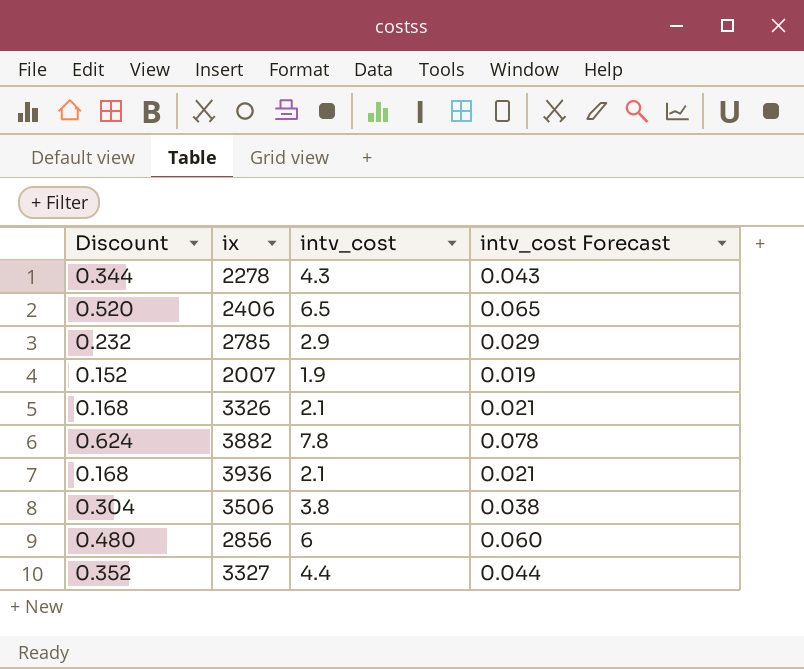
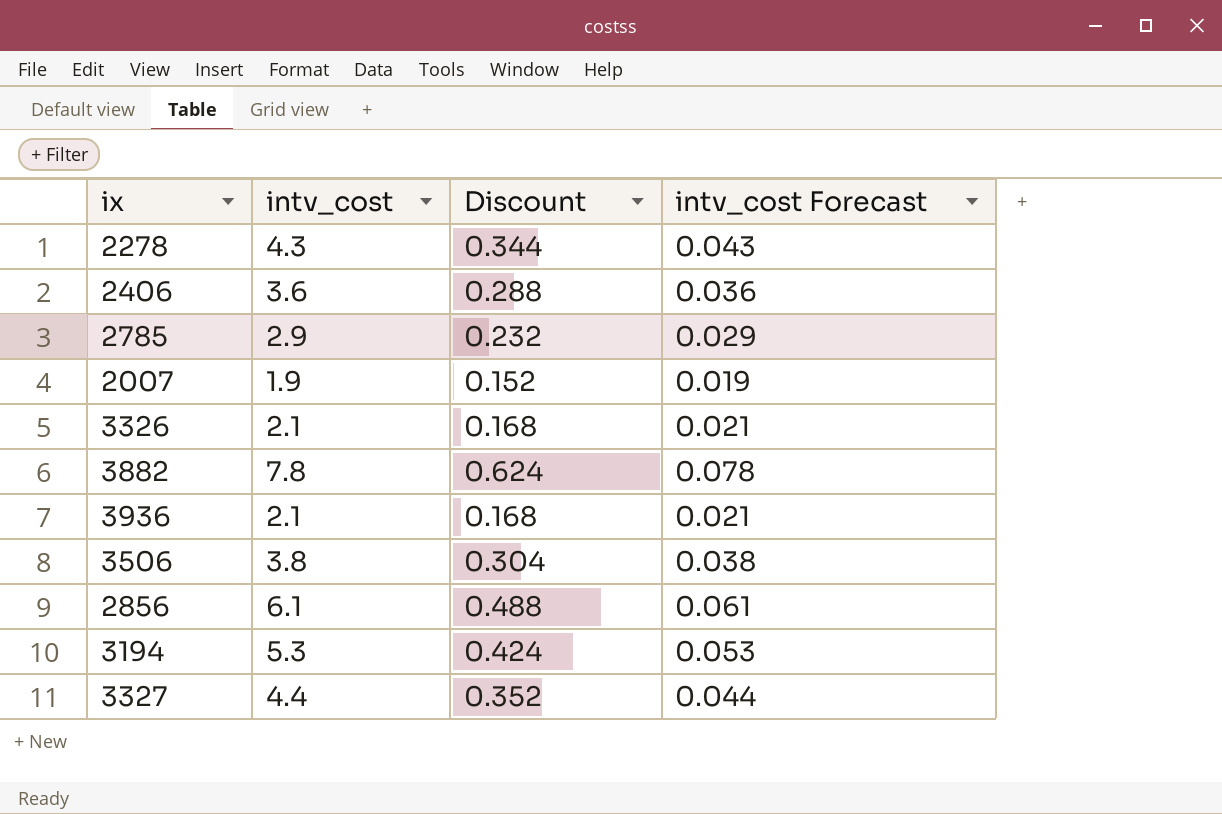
column Discount | position: 1 -> 3
2406 | intv_cost: 6.5 -> 3.6
2406 | Discount: 0.520 -> 0.288
2406 | intv_cost Forecast: 0.065 -> 0.036
2856 | intv_cost: 6 -> 6.1
2856 | Discount: 0.480 -> 0.488
2856 | intv_cost Forecast: 0.060 -> 0.061
row 3194: none -> 5.3 | 0.424 | 0.053

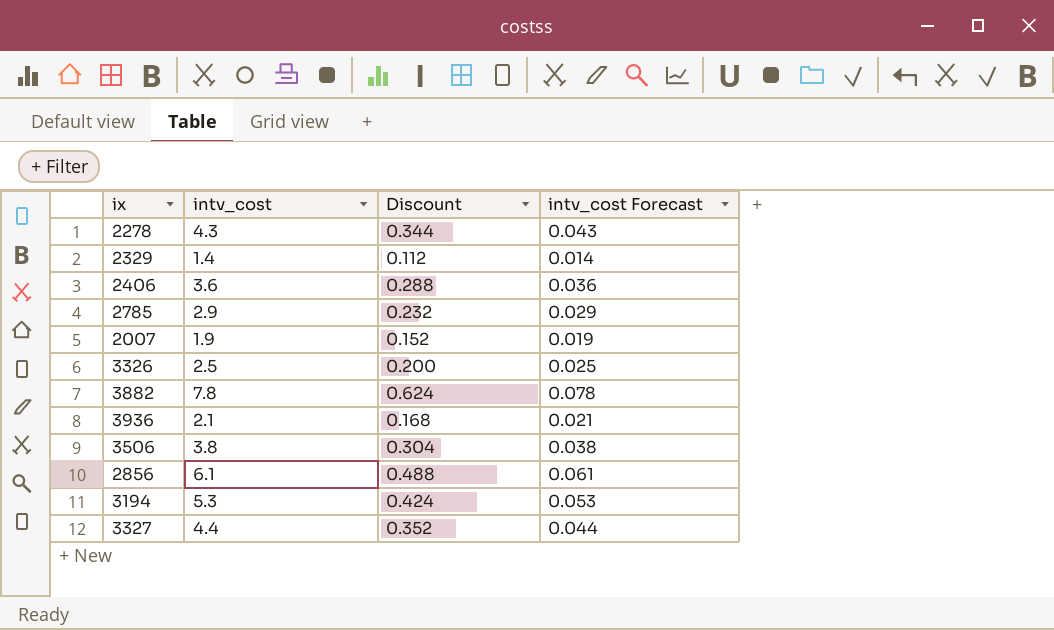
row 2329: none -> 1.4 | 0.112 | 0.014
3326 | intv_cost: 2.1 -> 2.5
3326 | Discount: 0.168 -> 0.200
3326 | intv_cost Forecast: 0.021 -> 0.025

